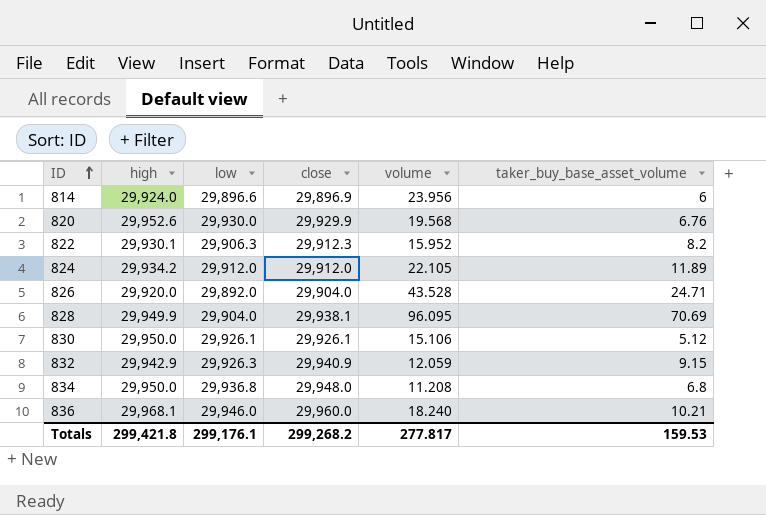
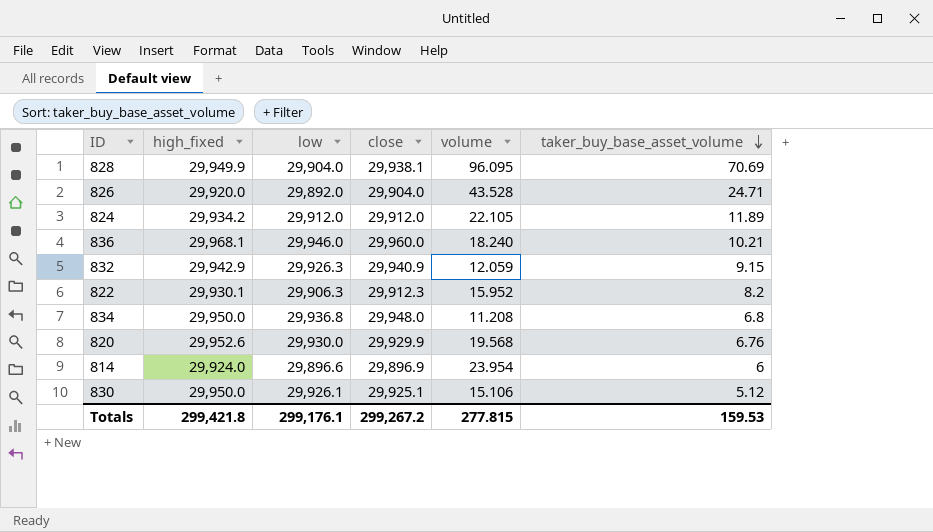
row order: ID ascending -> taker_buy_base_asset_volume descending
column name: high -> high_fixed
814 | volume: 23.956 -> 23.954
830 | close: 29,926.1 -> 29,925.1
Totals | close: 299,268.2 -> 299,267.2
Totals | volume: 277.817 -> 277.815

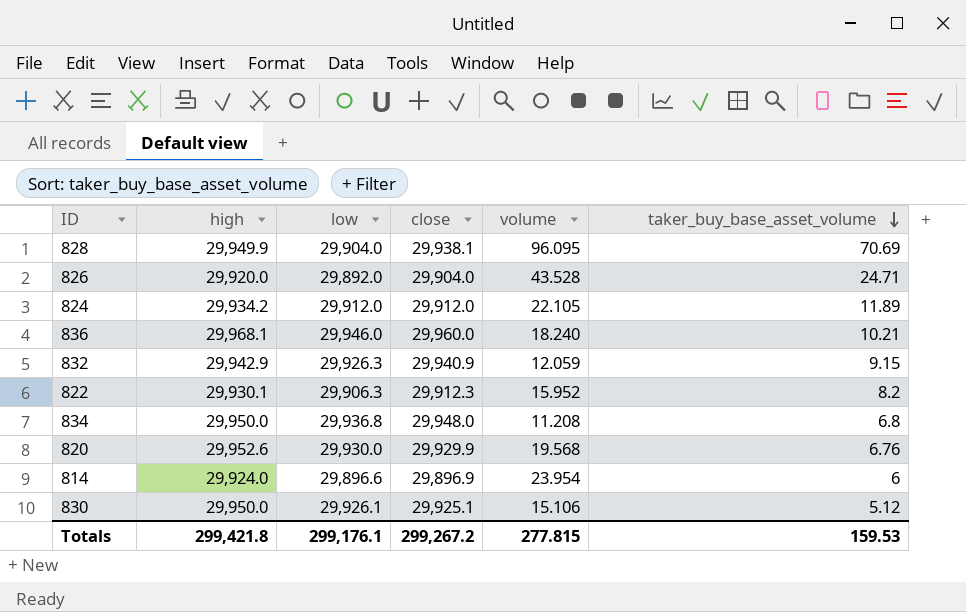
column name: high_fixed -> high

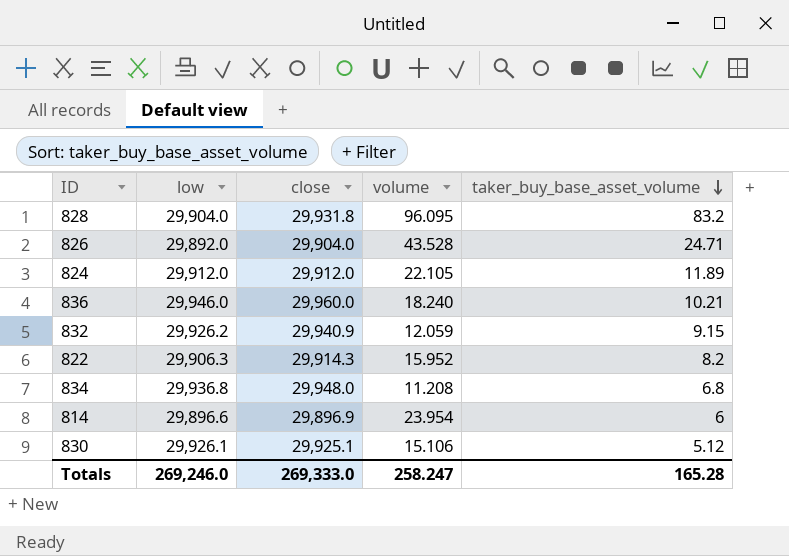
column high | position: 2 -> none
row 820: 29,952.6 | 29,930.0 | 29,929.9 | 19.568 | 6.76 -> none
828 | close: 29,938.1 -> 29,931.8
828 | taker_buy_base_asset_volume: 70.69 -> 83.2
832 | low: 29,926.3 -> 29,926.2
822 | close: 29,912.3 -> 29,914.3
Totals | low: 299,176.1 -> 269,246.0
Totals | close: 299,267.2 -> 269,333.0
Totals | volume: 277.815 -> 258.247
Totals | taker_buy_base_asset_volume: 159.53 -> 165.28

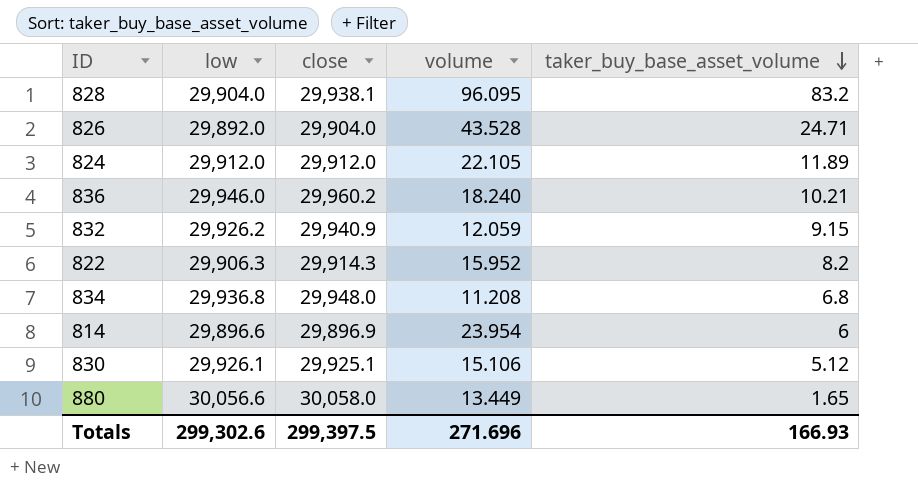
828 | close: 29,931.8 -> 29,938.1
836 | close: 29,960.0 -> 29,960.2
row 880: none -> 30,056.6 | 30,058.0 | 13.449 | 1.65
Totals | low: 269,246.0 -> 299,302.6
Totals | close: 269,333.0 -> 299,397.5
Totals | volume: 258.247 -> 271.696
Totals | taker_buy_base_asset_volume: 165.28 -> 166.93

